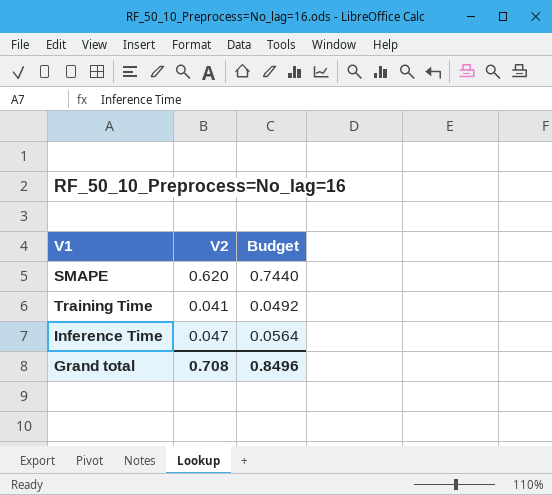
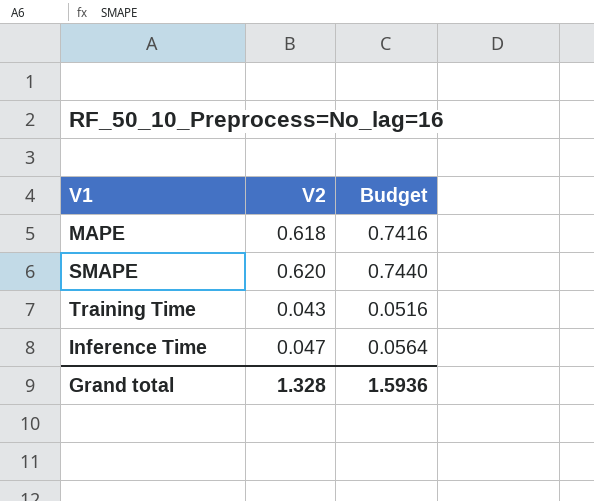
row MAPE: none -> 0.618 | 0.7416
Training Time | V2: 0.041 -> 0.043
Training Time | Budget: 0.0492 -> 0.0516
Grand total | V2: 0.708 -> 1.328
Grand total | Budget: 0.8496 -> 1.5936

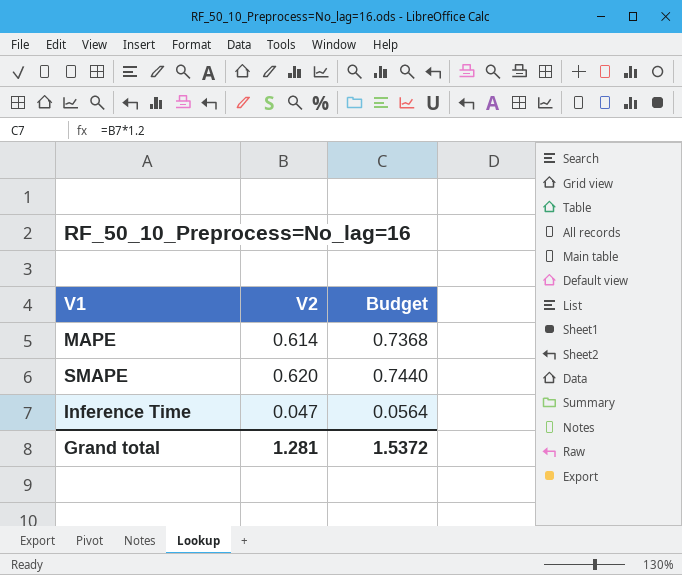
row Training Time: 0.043 | 0.0516 -> none
MAPE | V2: 0.618 -> 0.614
MAPE | Budget: 0.7416 -> 0.7368
Grand total | V2: 1.328 -> 1.281
Grand total | Budget: 1.5936 -> 1.5372

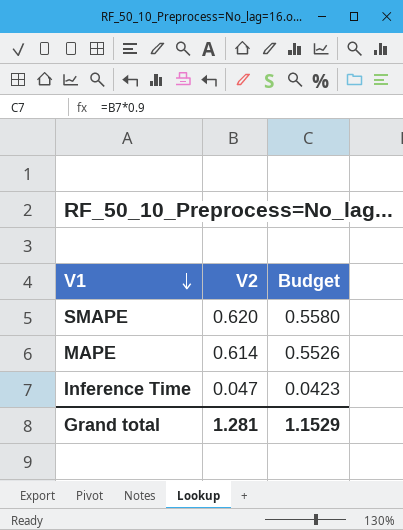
row order: none -> V1 descending
column Budget | formula: [V2] * 1.2 -> [V2] * 0.9
Grand total | Budget: 1.5372 -> 1.1529

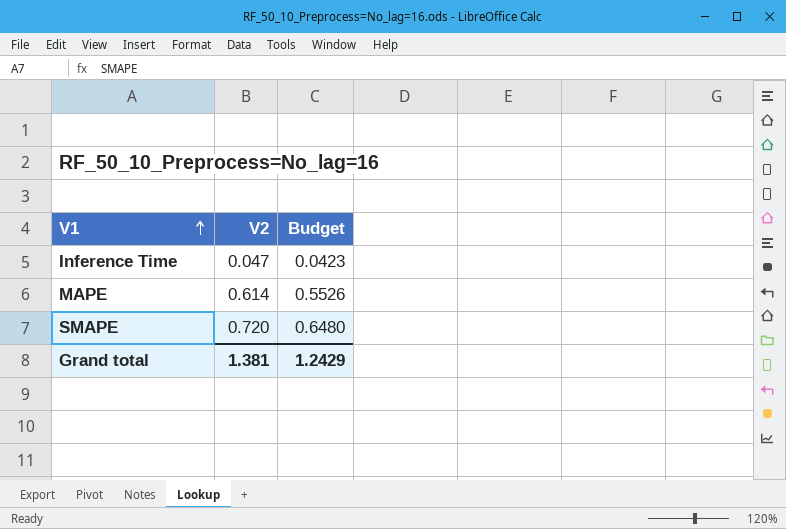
row order: V1 descending -> V1 ascending
SMAPE | V2: 0.620 -> 0.720
SMAPE | Budget: 0.5580 -> 0.6480
Grand total | V2: 1.281 -> 1.381
Grand total | Budget: 1.1529 -> 1.2429

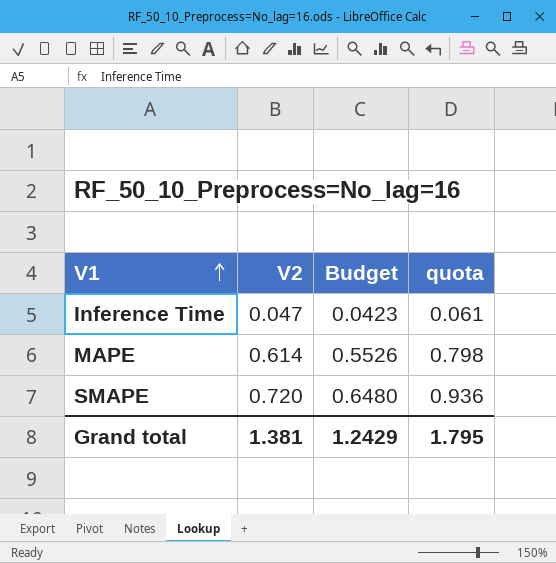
column quota | formula: none -> [V2] * 1.3

